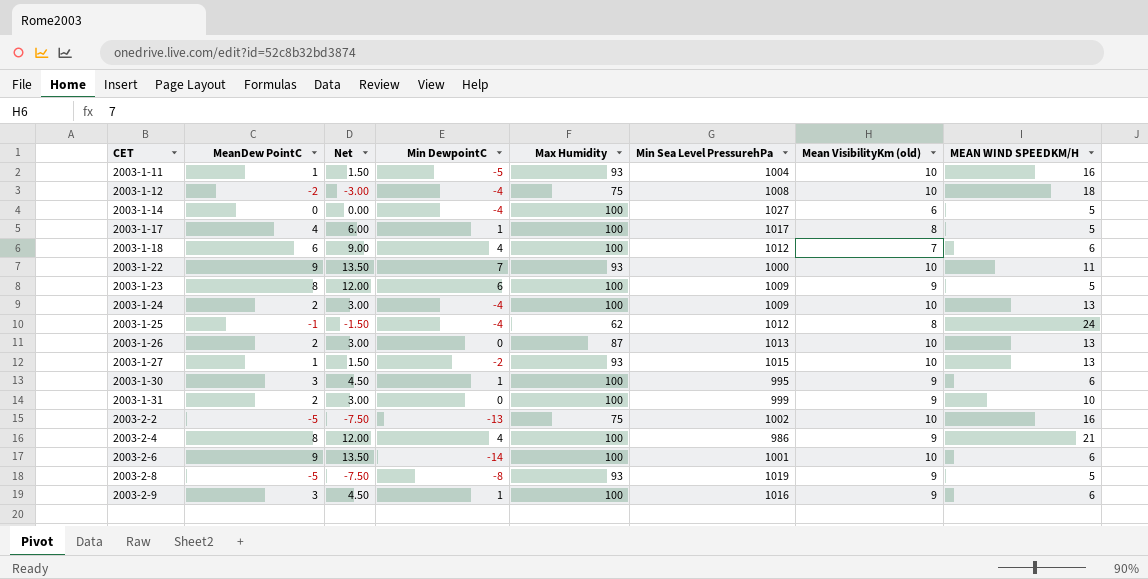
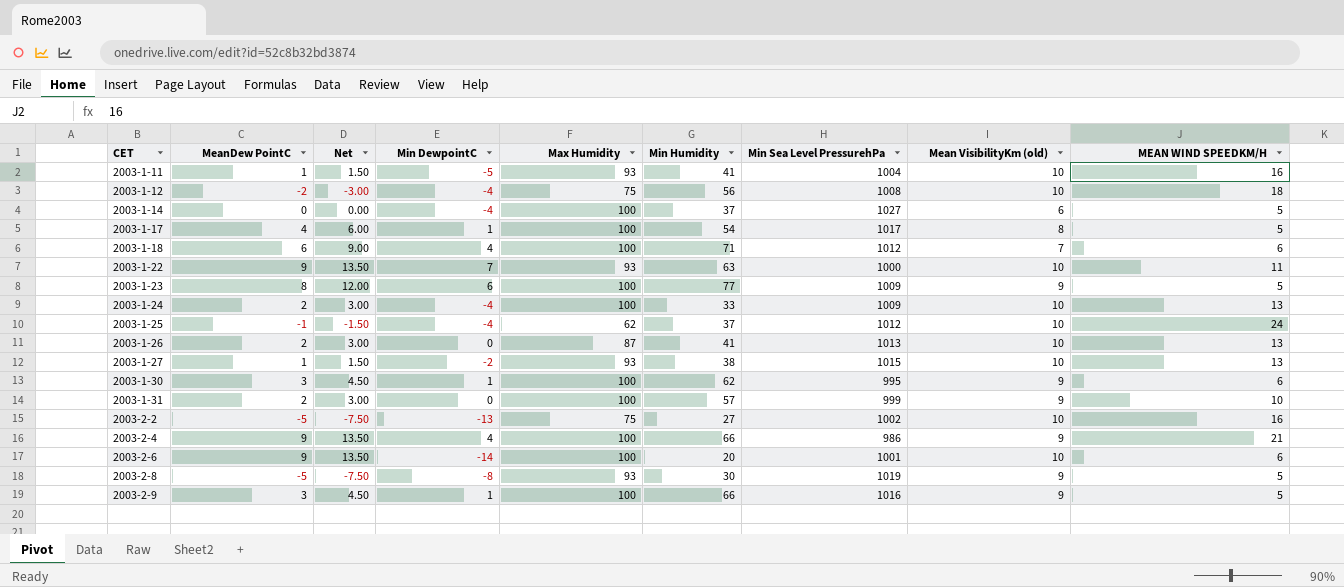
column Min Humidity | position: none -> 6
2003-1-25 | Mean VisibilityKm (old): 8 -> 10
2003-2-4 | MeanDew PointC: 8 -> 9
2003-2-4 | Net: 12.00 -> 13.50
2003-2-9 | MEAN WIND SPEEDKM/H: 6 -> 5

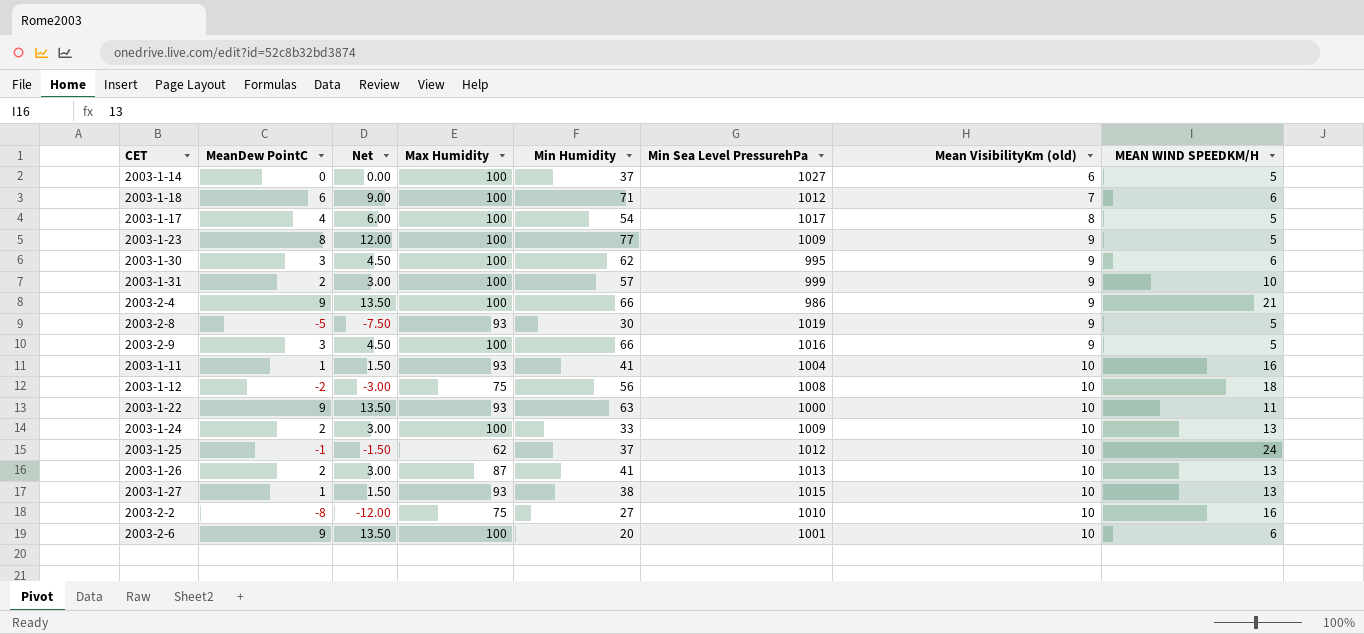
row order: CET ascending -> Mean VisibilityKm (old) ascending
column Min DewpointC | position: 4 -> none
2003-2-2 | MeanDew PointC: -5 -> -8
2003-2-2 | Net: -7.50 -> -12.00
2003-2-2 | Min Sea Level PressurehPa: 1002 -> 1010

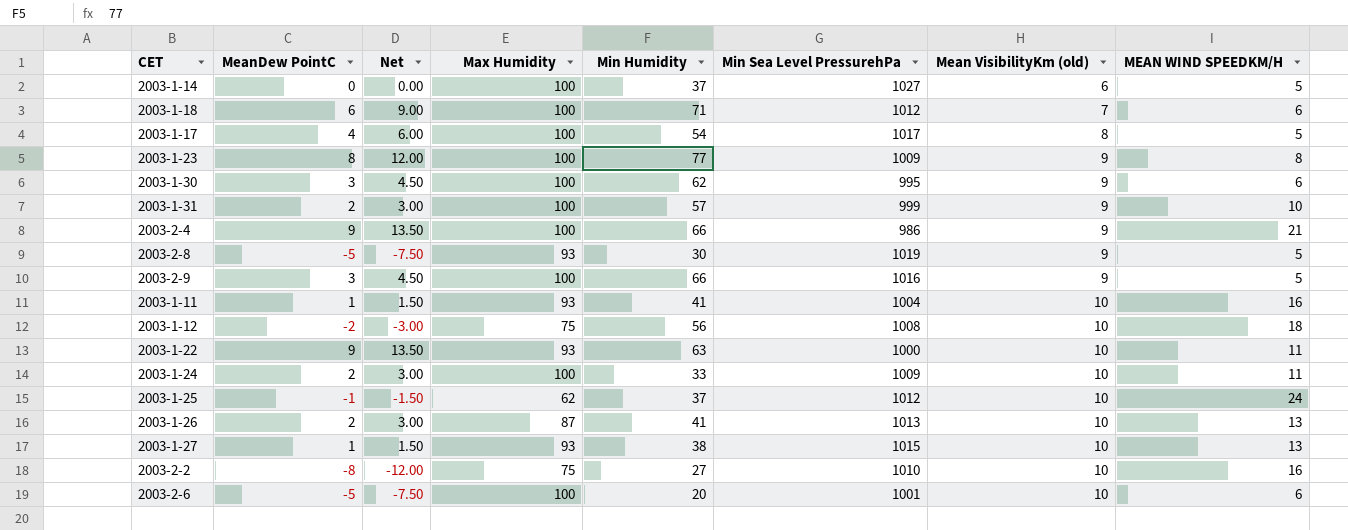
2003-1-23 | MEAN WIND SPEEDKM/H: 5 -> 8
2003-1-24 | MEAN WIND SPEEDKM/H: 13 -> 11
2003-2-6 | MeanDew PointC: 9 -> -5
2003-2-6 | Net: 13.50 -> -7.50

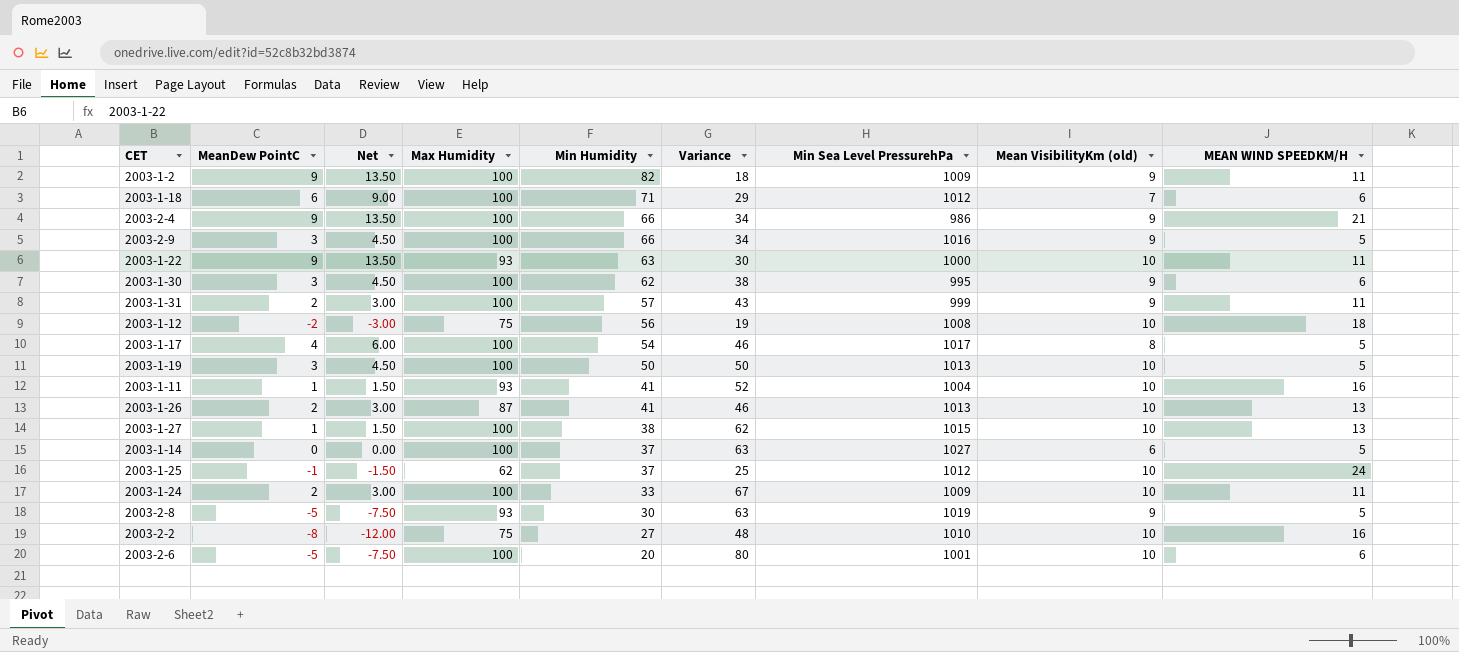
row order: Mean VisibilityKm (old) ascending -> Min Humidity descending
column Variance | formula: none -> [Max Humidity] - [Min Humidity]
row 2003-1-23: 8 | 12.00 | 100 | 77 | 1009 | 9 | 8 -> none
row 2003-1-2: none -> 9 | 13.50 | 100 | 82 | 18 | 1009 | 9 | 11
2003-1-31 | MEAN WIND SPEEDKM/H: 10 -> 11
row 2003-1-19: none -> 3 | 4.50 | 100 | 50 | 50 | 1013 | 10 | 5
2003-1-27 | Max Humidity: 93 -> 100

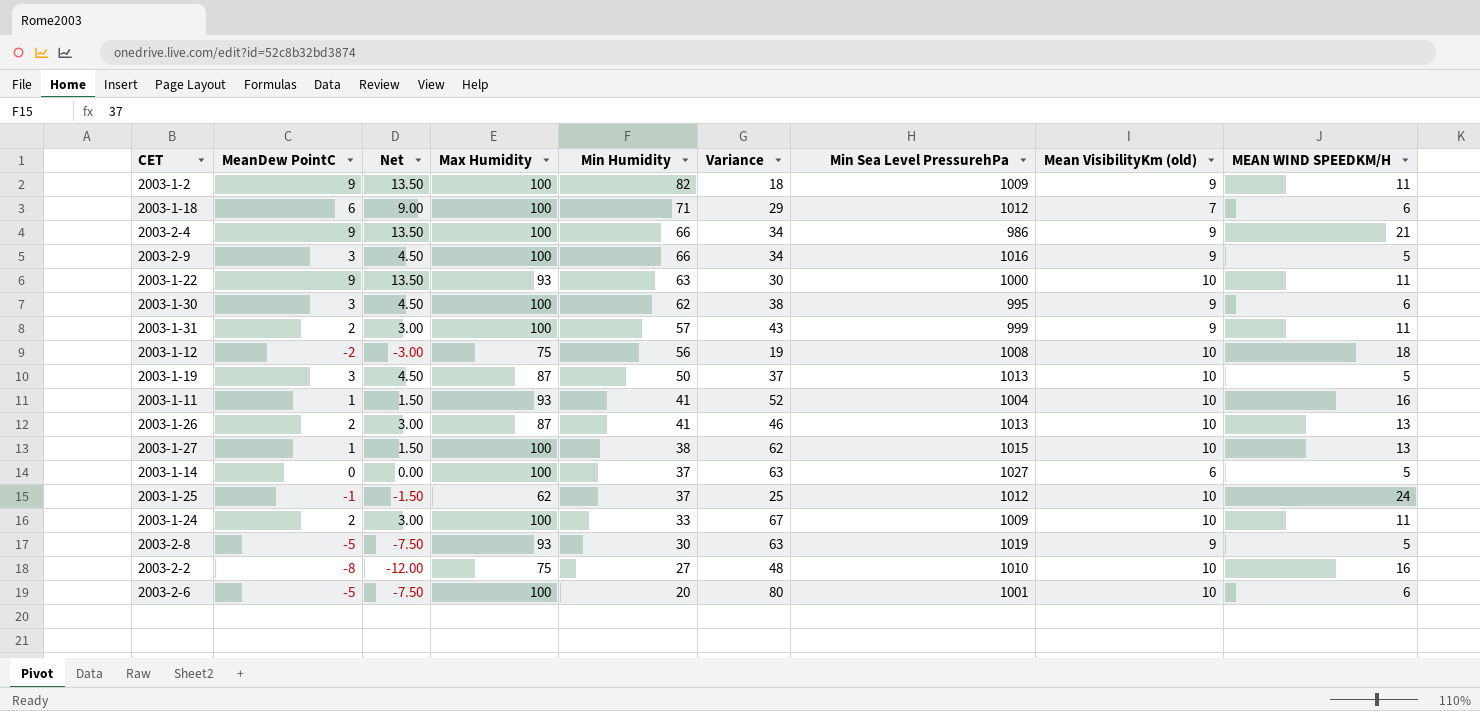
row 2003-1-17: 4 | 6.00 | 100 | 54 | 46 | 1017 | 8 | 5 -> none
2003-1-19 | Max Humidity: 100 -> 87
2003-1-19 | Variance: 50 -> 37

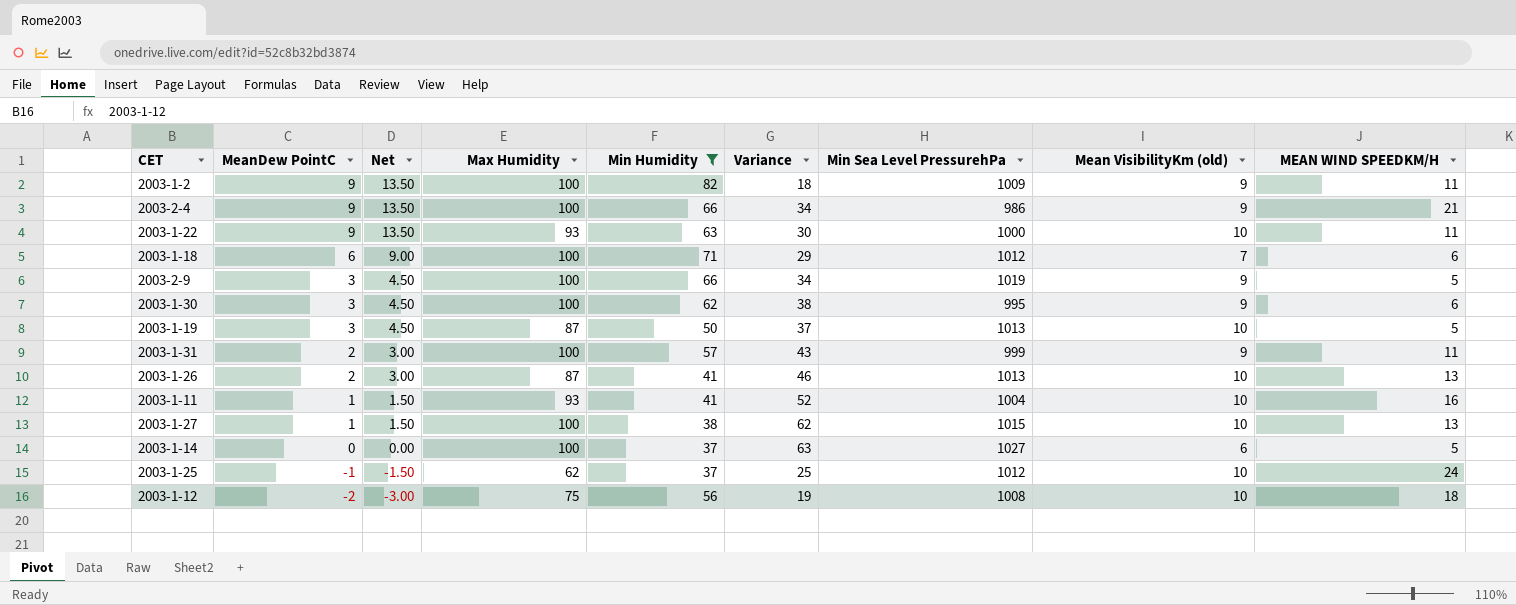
filter: none -> Min Humidity >= 37
row order: Min Humidity descending -> MeanDew PointC descending
2003-2-9 | Min Sea Level PressurehPa: 1016 -> 1019

